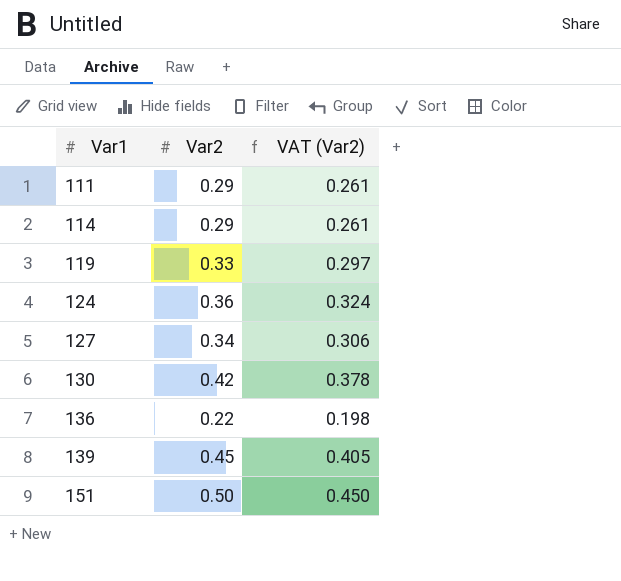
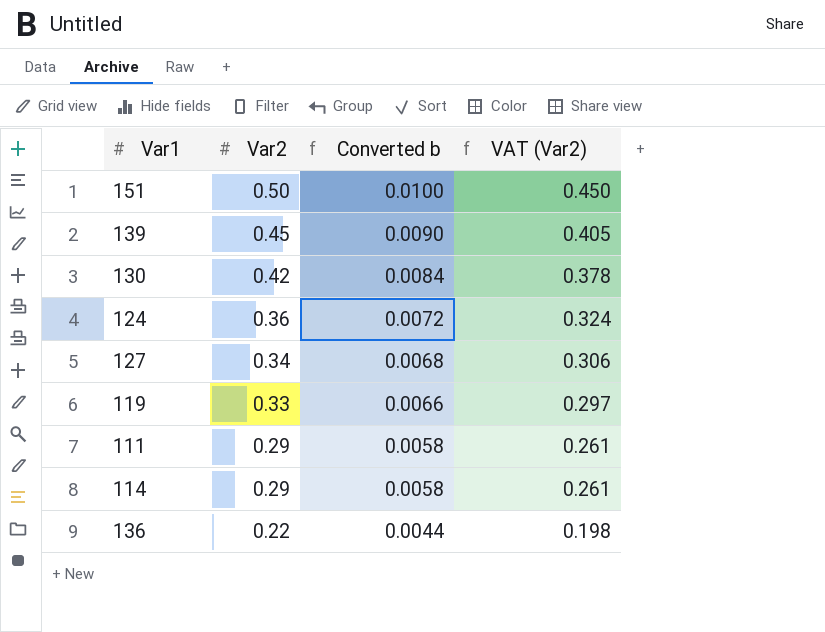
row order: Var1 ascending -> Var2 descending
column Converted b | formula: none -> [Var2] * 0.02

